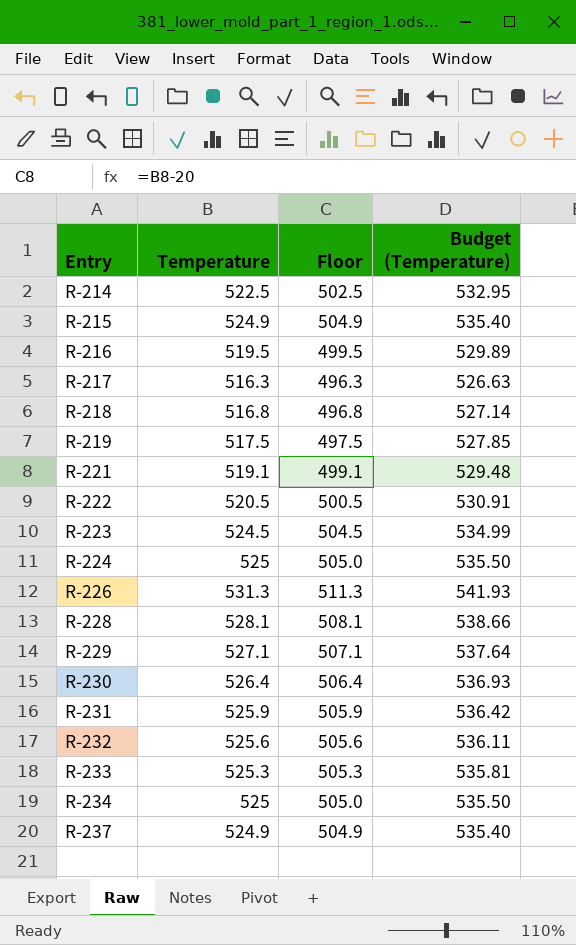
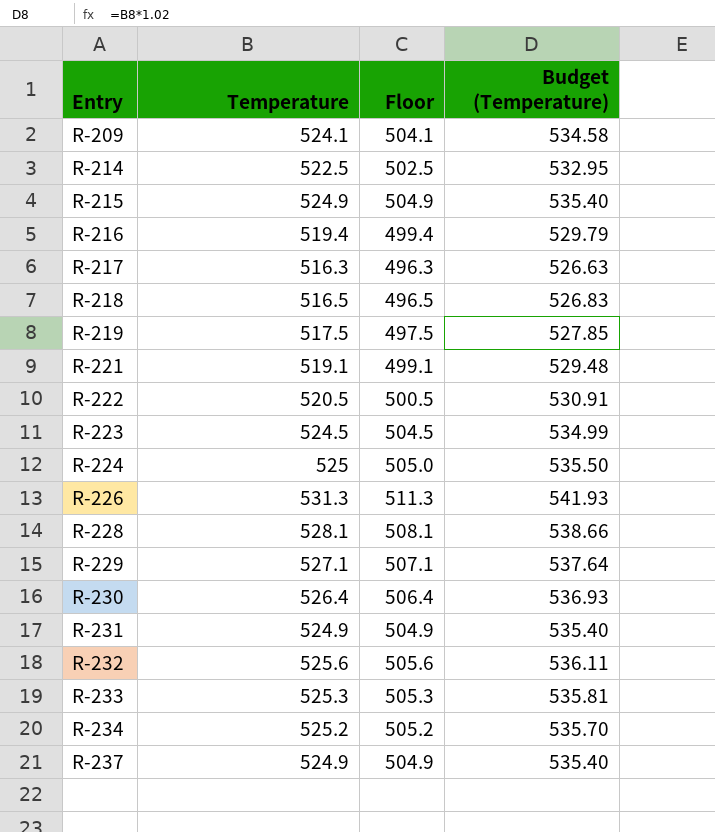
row R-209: none -> 524.1 | 504.1 | 534.58
R-216 | Temperature: 519.5 -> 519.4
R-216 | Floor: 499.5 -> 499.4
R-216 | Budget (Temperature): 529.89 -> 529.79
R-218 | Temperature: 516.8 -> 516.5
R-218 | Floor: 496.8 -> 496.5
R-218 | Budget (Temperature): 527.14 -> 526.83
R-231 | Temperature: 525.9 -> 524.9
R-231 | Floor: 505.9 -> 504.9
R-231 | Budget (Temperature): 536.42 -> 535.40
R-234 | Temperature: 525 -> 525.2
R-234 | Floor: 505.0 -> 505.2
R-234 | Budget (Temperature): 535.50 -> 535.70

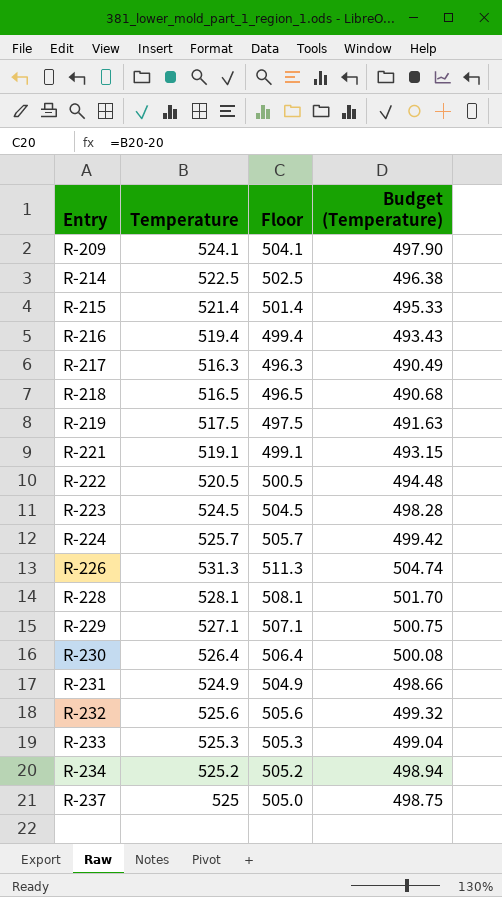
column Budget (Temperature) | formula: [Temperature] * 1.02 -> [Temperature] * 0.95
R-215 | Temperature: 524.9 -> 521.4
R-215 | Floor: 504.9 -> 501.4
R-224 | Temperature: 525 -> 525.7
R-224 | Floor: 505.0 -> 505.7
R-237 | Temperature: 524.9 -> 525
R-237 | Floor: 504.9 -> 505.0

